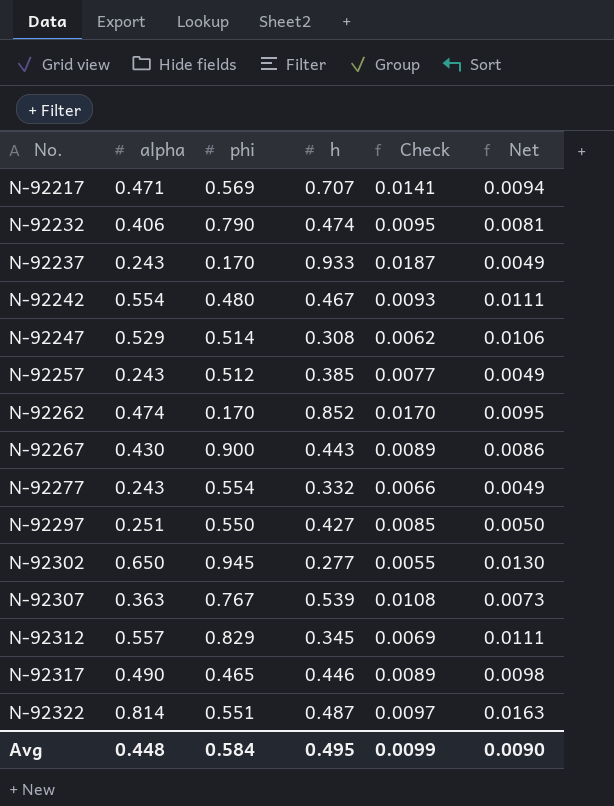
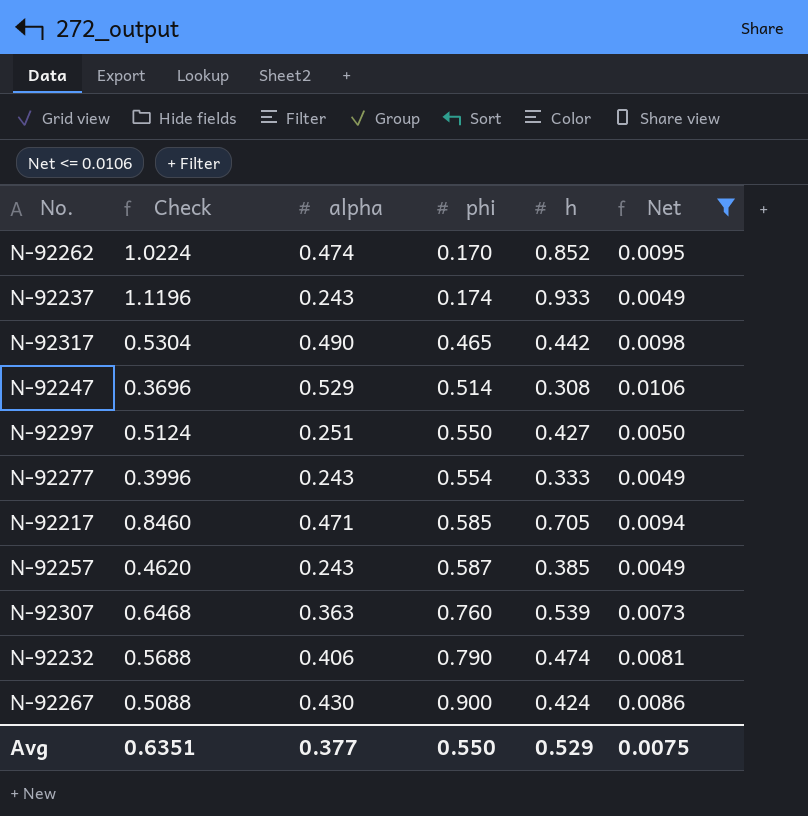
filter: none -> Net <= 0.0106
row order: No. ascending -> phi ascending
column Check | formula: [h] * 0.02 -> [h] * 1.2
column Check | position: 5 -> 2
N-92237 | phi: 0.170 -> 0.174
N-92317 | h: 0.446 -> 0.442
N-92277 | h: 0.332 -> 0.333
N-92217 | phi: 0.569 -> 0.585
N-92217 | h: 0.707 -> 0.705
N-92257 | phi: 0.512 -> 0.587
N-92307 | phi: 0.767 -> 0.760
N-92267 | h: 0.443 -> 0.424
Avg | Check: 0.0099 -> 0.6351
Avg | alpha: 0.448 -> 0.377
Avg | phi: 0.584 -> 0.550
Avg | h: 0.495 -> 0.529
Avg | Net: 0.0090 -> 0.0075

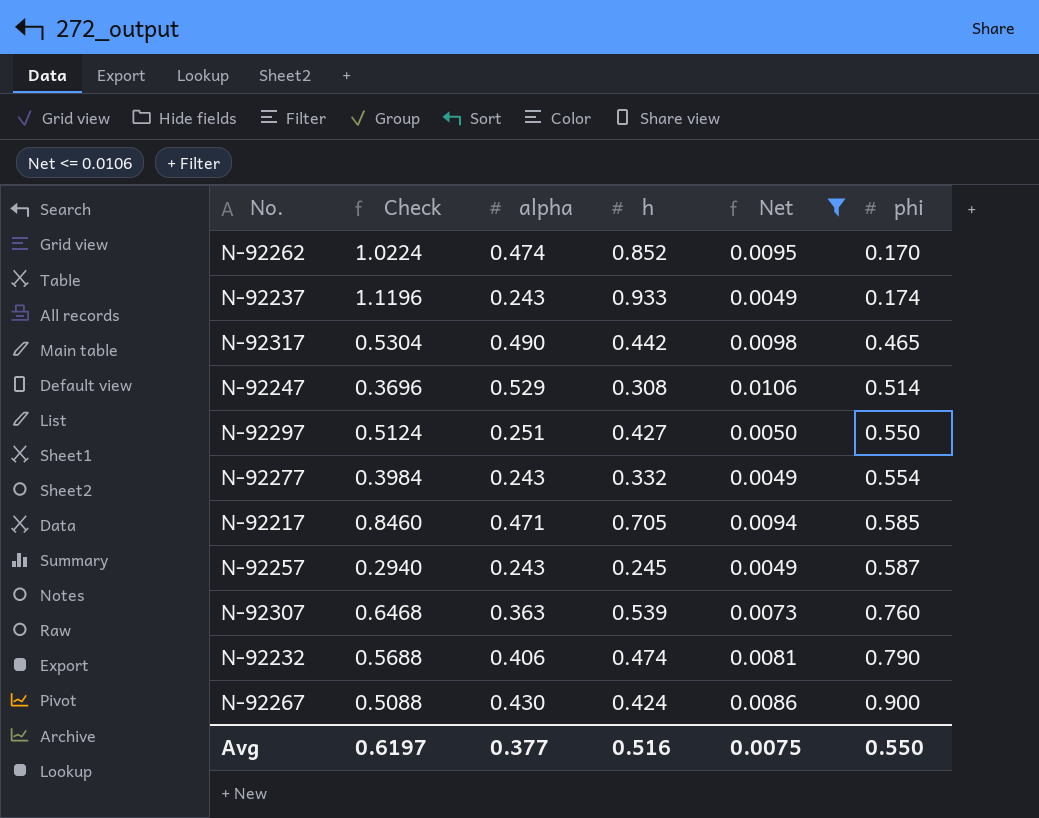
column phi | position: 4 -> 6
N-92277 | Check: 0.3996 -> 0.3984
N-92277 | h: 0.333 -> 0.332
N-92257 | Check: 0.4620 -> 0.2940
N-92257 | h: 0.385 -> 0.245
Avg | Check: 0.6351 -> 0.6197
Avg | h: 0.529 -> 0.516

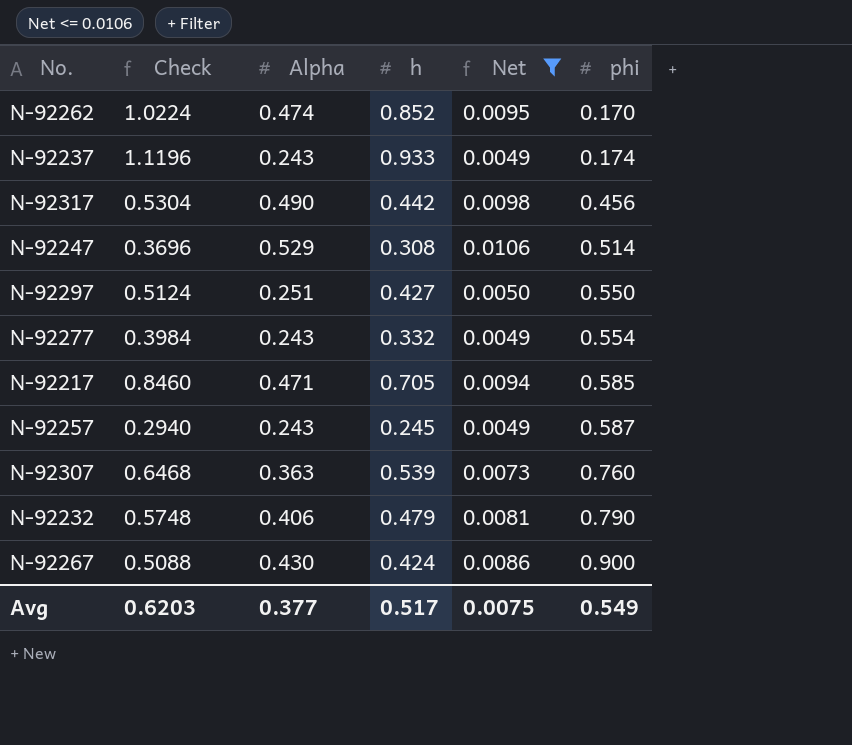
column name: alpha -> Alpha
N-92317 | phi: 0.465 -> 0.456
N-92232 | Check: 0.5688 -> 0.5748
N-92232 | h: 0.474 -> 0.479
Avg | Check: 0.6197 -> 0.6203
Avg | h: 0.516 -> 0.517
Avg | phi: 0.550 -> 0.549

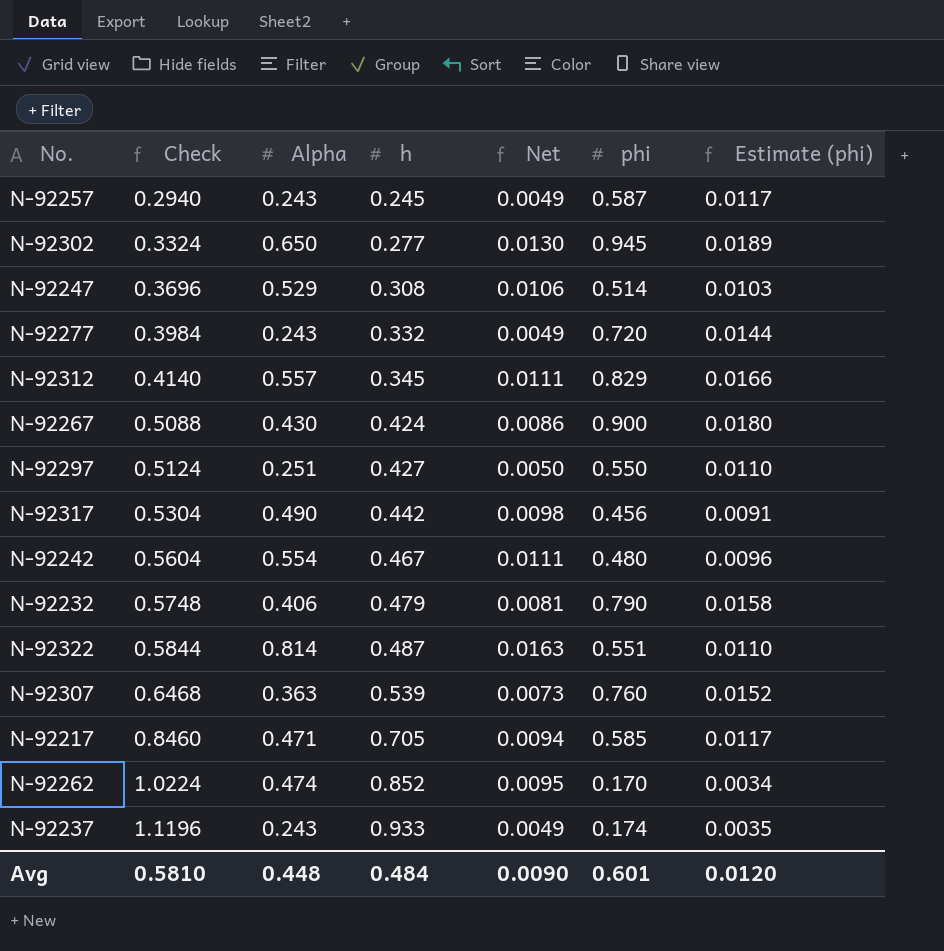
filter: Net <= 0.0106 -> none
row order: phi ascending -> Check ascending
column Estimate (phi) | formula: none -> [phi] * 0.02
N-92277 | phi: 0.554 -> 0.720
Avg | Check: 0.6203 -> 0.5810
Avg | Alpha: 0.377 -> 0.448
Avg | h: 0.517 -> 0.484
Avg | Net: 0.0075 -> 0.0090
Avg | phi: 0.549 -> 0.601

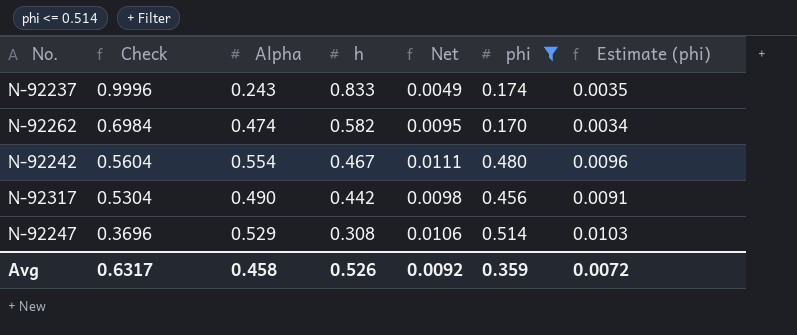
filter: none -> phi <= 0.514
row order: Check ascending -> Check descending
N-92237 | Check: 1.1196 -> 0.9996
N-92237 | h: 0.933 -> 0.833
N-92262 | Check: 1.0224 -> 0.6984
N-92262 | h: 0.852 -> 0.582
Avg | Check: 0.5810 -> 0.6317
Avg | Alpha: 0.448 -> 0.458
Avg | h: 0.484 -> 0.526
Avg | Net: 0.0090 -> 0.0092
Avg | phi: 0.601 -> 0.359
Avg | Estimate (phi): 0.0120 -> 0.0072

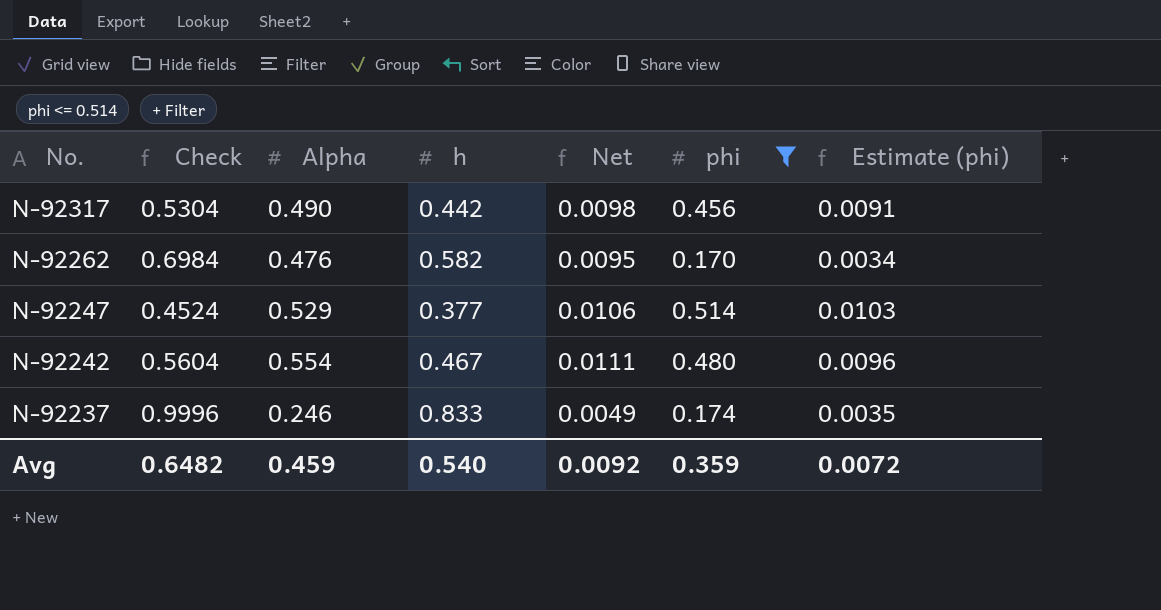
row order: Check descending -> No. descending
N-92262 | Alpha: 0.474 -> 0.476
N-92247 | Check: 0.3696 -> 0.4524
N-92247 | h: 0.308 -> 0.377
N-92237 | Alpha: 0.243 -> 0.246
Avg | Check: 0.6317 -> 0.6482
Avg | Alpha: 0.458 -> 0.459
Avg | h: 0.526 -> 0.540

